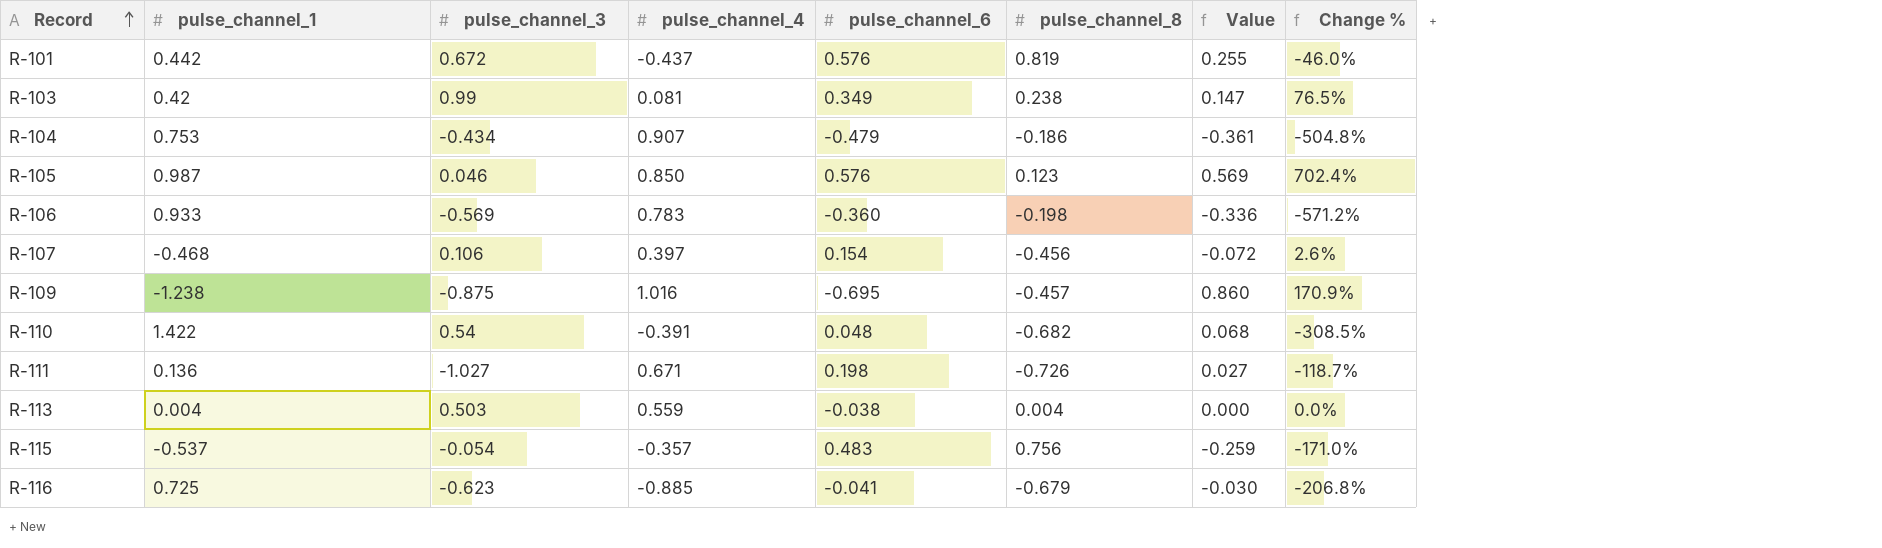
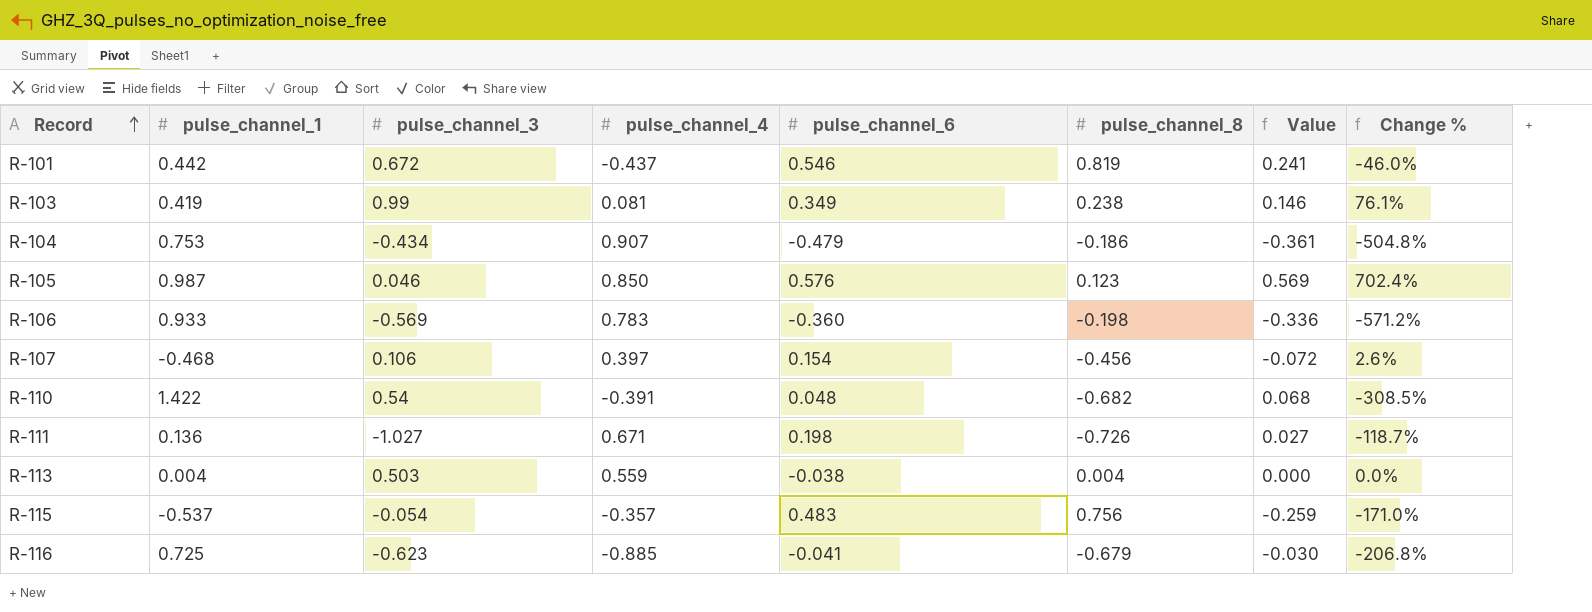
row R-109: -1.238 | -0.875 | 1.016 | -0.695 | -0.457 | 0.860 | 170.9% -> none
R-101 | pulse_channel_6: 0.576 -> 0.546
R-101 | Value: 0.255 -> 0.241
R-103 | pulse_channel_1: 0.42 -> 0.419
R-103 | Value: 0.147 -> 0.146
R-103 | Change %: 76.5% -> 76.1%

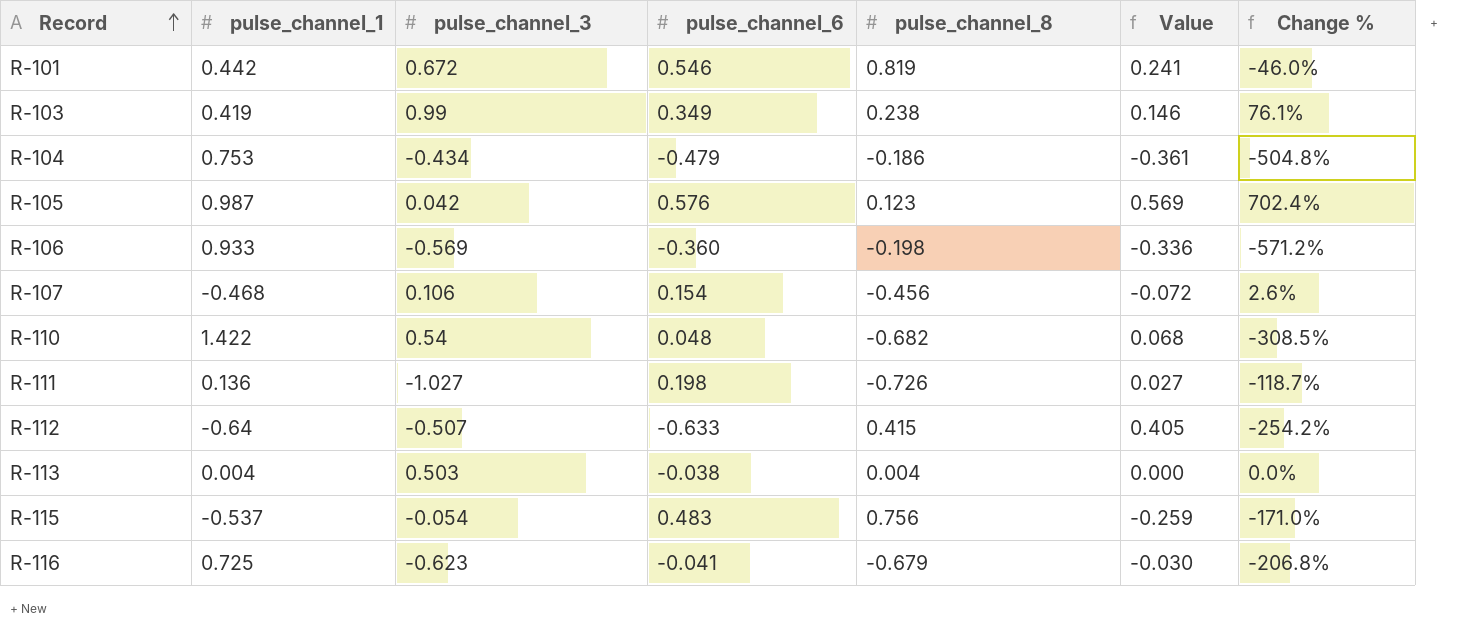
column pulse_channel_4 | position: 4 -> none
R-105 | pulse_channel_3: 0.046 -> 0.042
row R-112: none -> -0.64 | -0.507 | -0.633 | 0.415 | 0.405 | -254.2%

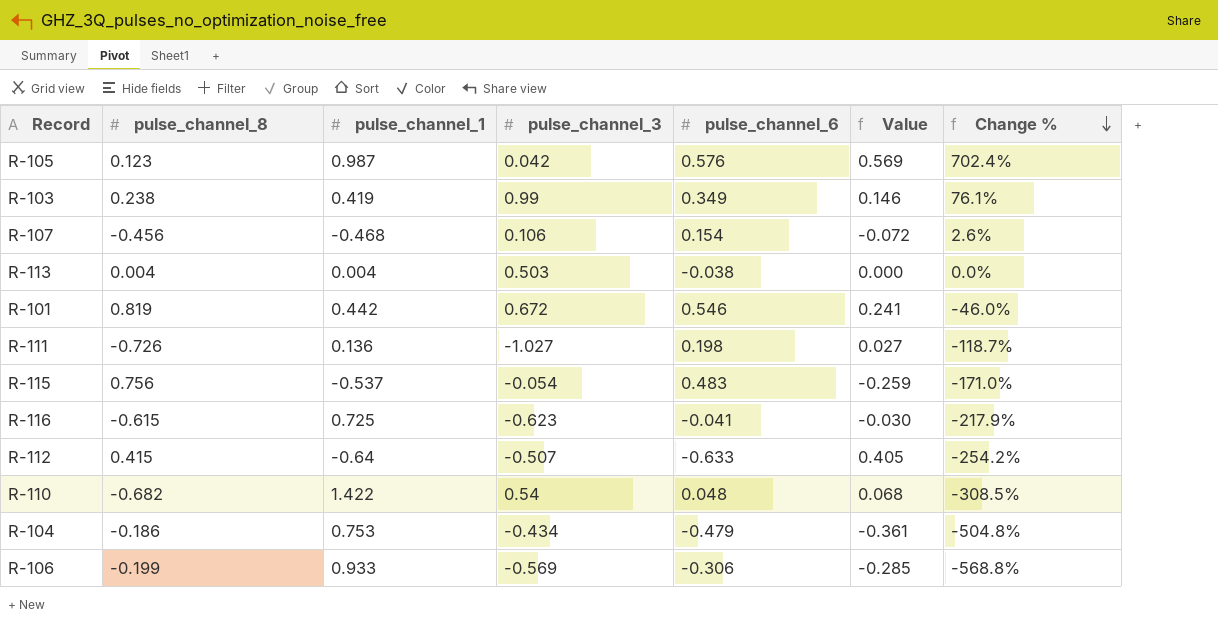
row order: Record ascending -> Change % descending
column pulse_channel_8 | position: 5 -> 2
R-116 | pulse_channel_8: -0.679 -> -0.615
R-116 | Change %: -206.8% -> -217.9%
R-106 | pulse_channel_8: -0.198 -> -0.199
R-106 | pulse_channel_6: -0.360 -> -0.306
R-106 | Value: -0.336 -> -0.285
R-106 | Change %: -571.2% -> -568.8%

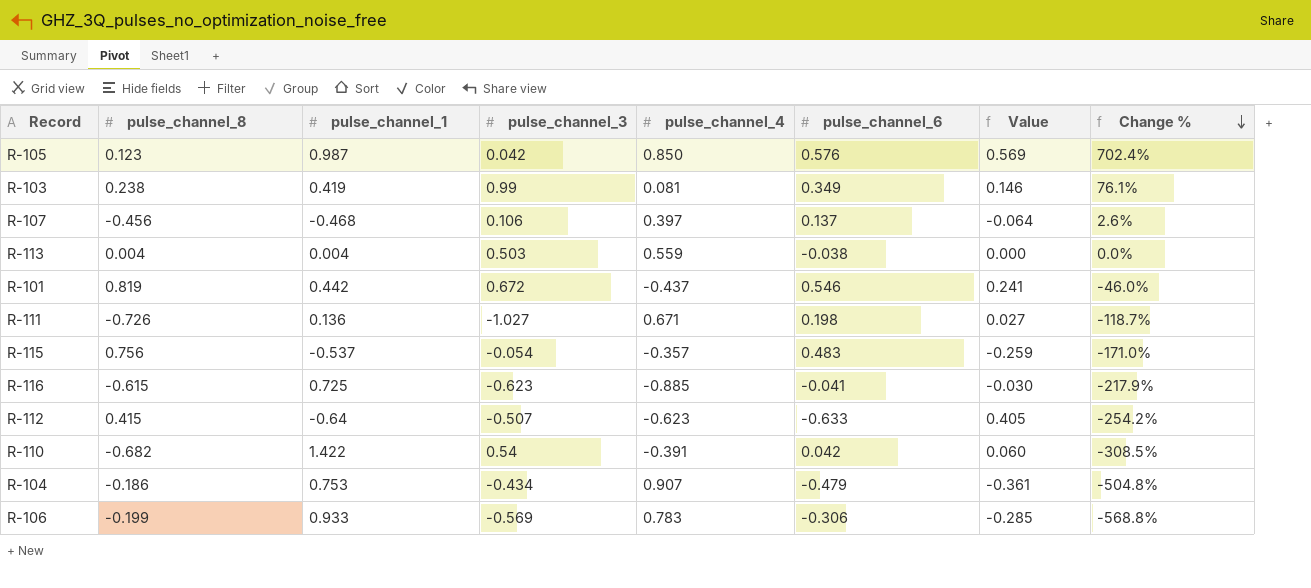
column pulse_channel_4 | position: none -> 5
R-107 | pulse_channel_6: 0.154 -> 0.137
R-107 | Value: -0.072 -> -0.064
R-110 | pulse_channel_6: 0.048 -> 0.042
R-110 | Value: 0.068 -> 0.060

